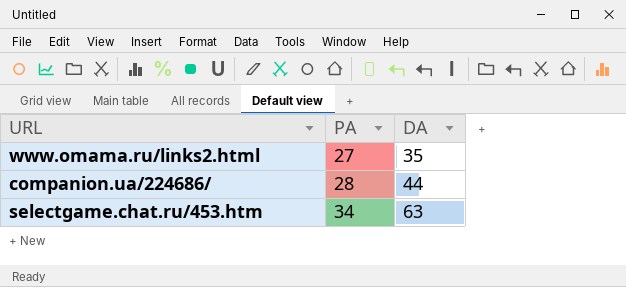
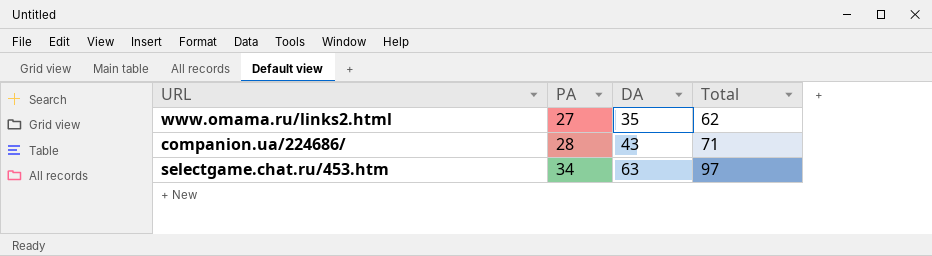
column Total | formula: none -> [PA] + [DA]
companion.ua/224686/ | DA: 44 -> 43

